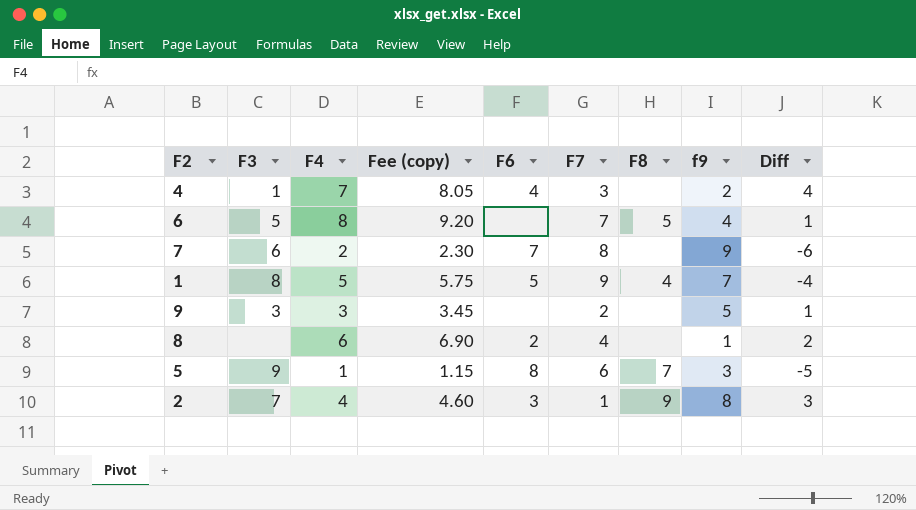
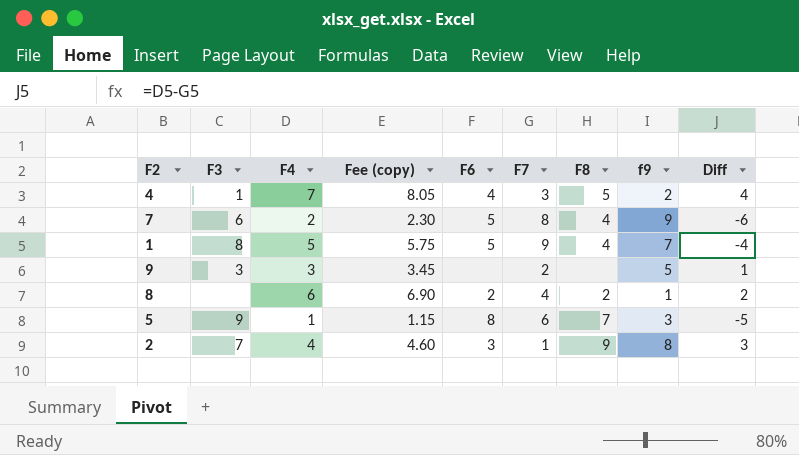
row 6: 5 | 8 | 9.20 | none | 7 | 5 | 4 | 1 -> none
4 | F8: none -> 5
7 | F6: 7 -> 5
7 | F8: none -> 4
8 | F8: none -> 2

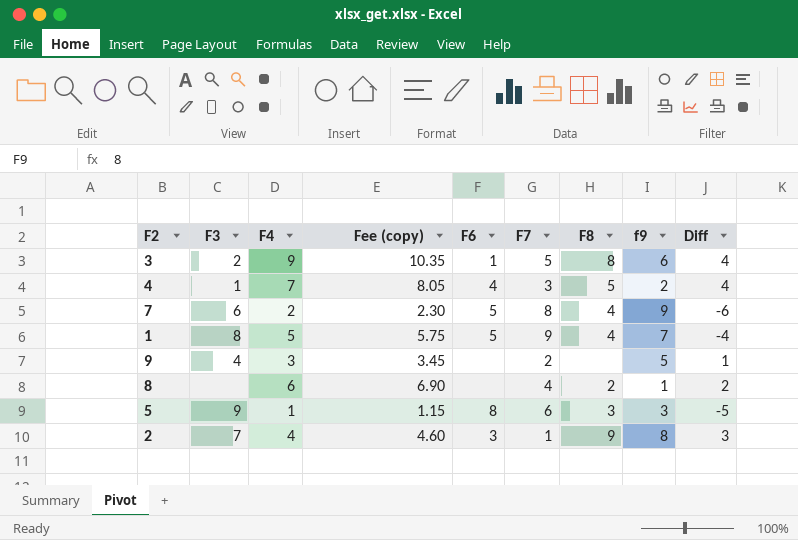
row 3: none -> 2 | 9 | 10.35 | 1 | 5 | 8 | 6 | 4
9 | F3: 3 -> 4
8 | F6: 2 -> none
5 | F8: 7 -> 3

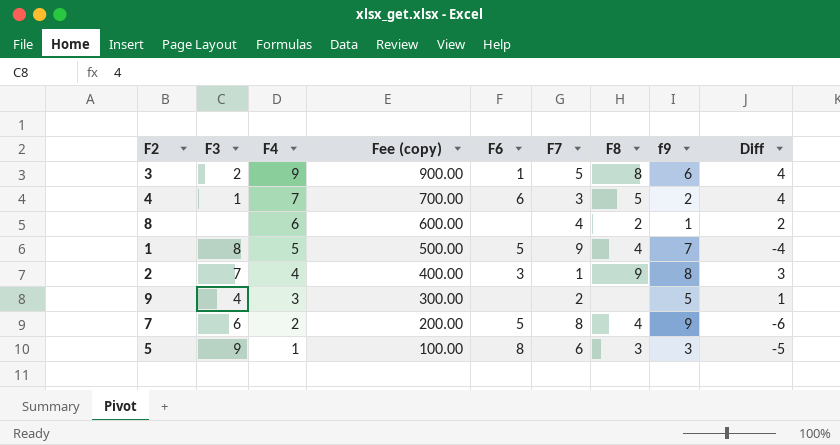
row order: none -> F4 descending
column Fee (copy) | formula: [F4] * 1.15 -> [F4] * 100
4 | F6: 4 -> 6

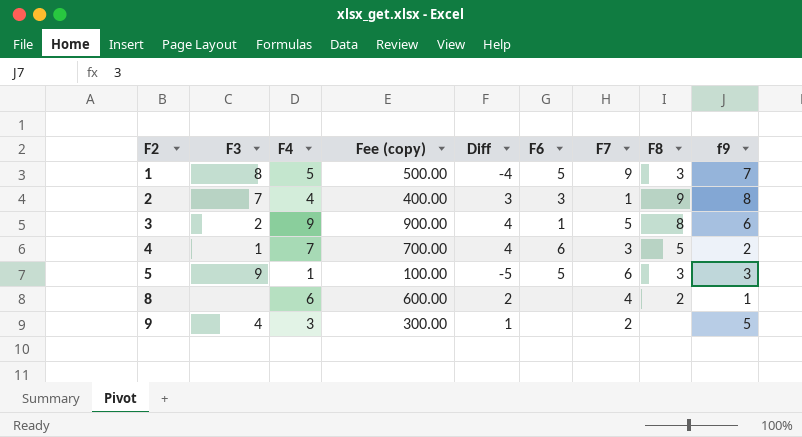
row order: F4 descending -> F2 ascending
column Diff | position: 9 -> 5
row 7: 6 | 2 | 200.00 | 5 | 8 | 4 | 9 | -6 -> none
1 | F8: 4 -> 3
5 | F6: 8 -> 5

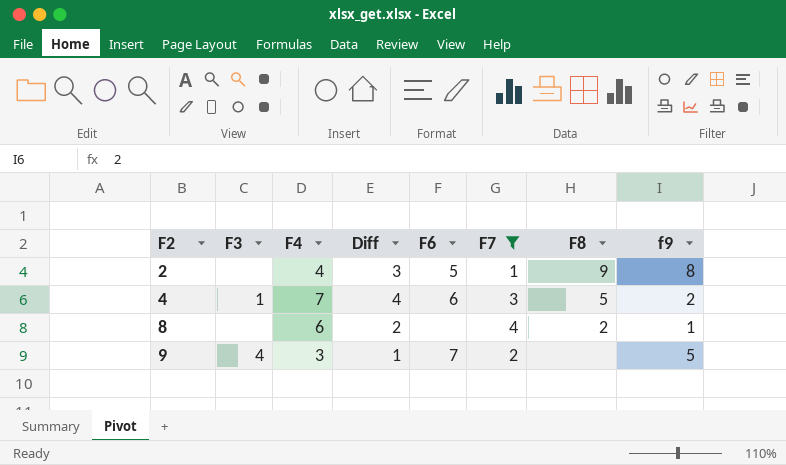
filter: none -> F7 <= 4
column Fee (copy) | formula: [F4] * 100 -> none
2 | F3: 7 -> none
2 | F6: 3 -> 5
9 | F6: none -> 7

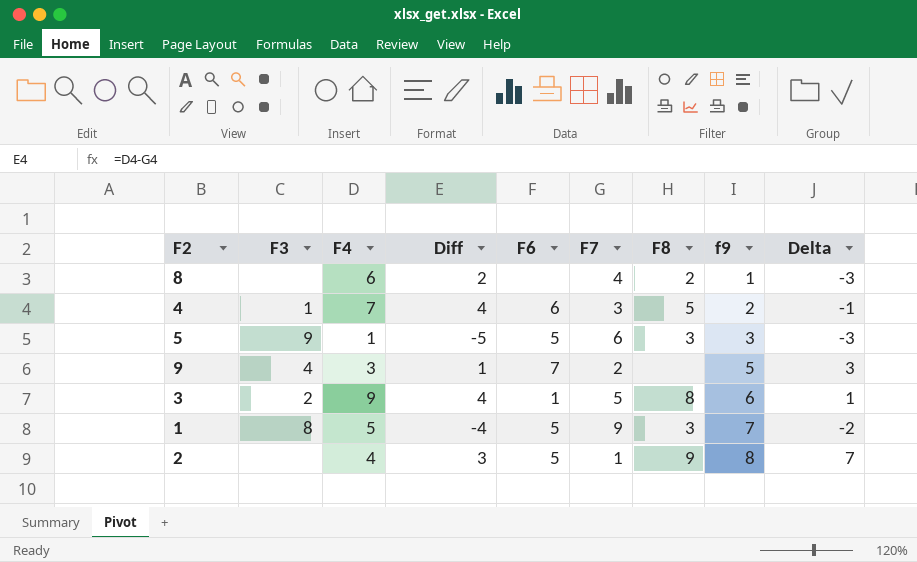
filter: F7 <= 4 -> none
row order: F2 ascending -> f9 ascending
column Delta | formula: none -> [f9] - [F7]

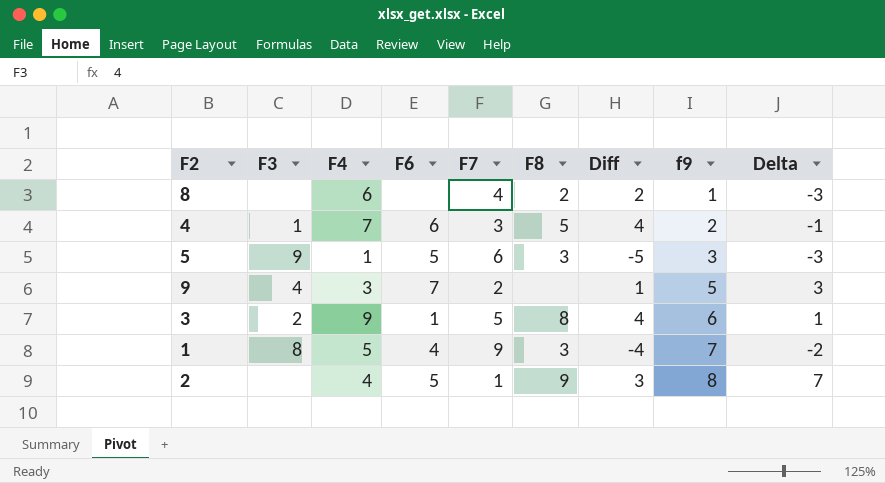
column Diff | position: 4 -> 7
1 | F6: 5 -> 4

